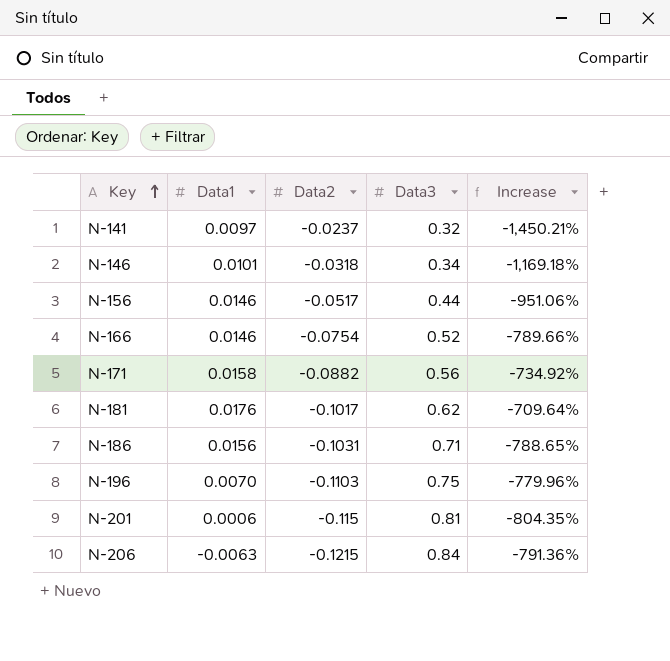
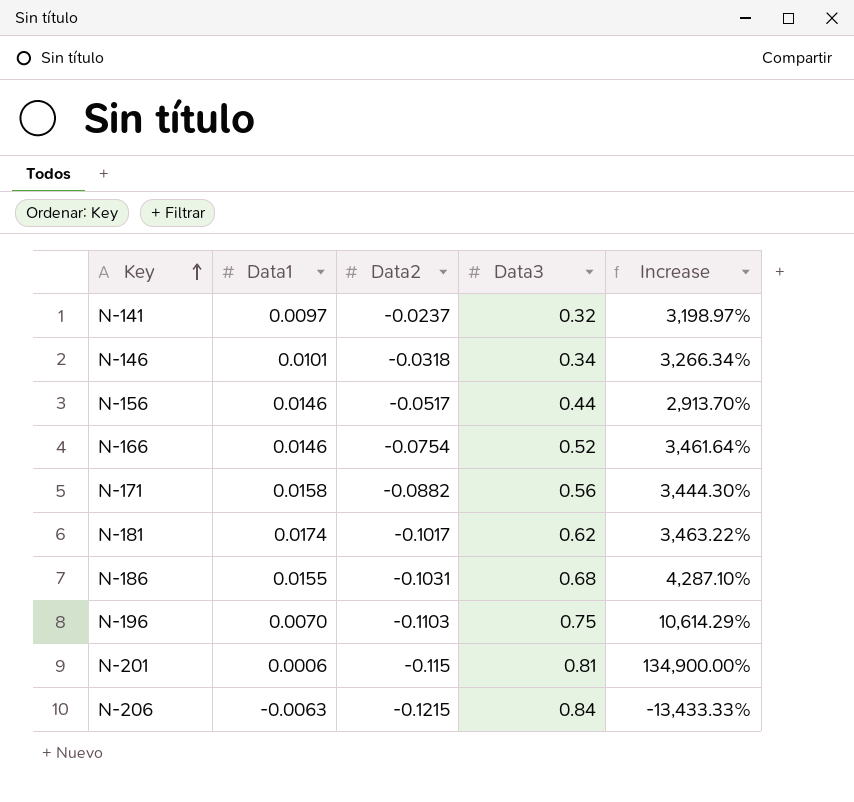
column Increase | formula: ([Data3] - [Data2]) / [Data2] -> ([Data3] - [Data1]) / [Data1]
N-181 | Data1: 0.0176 -> 0.0174
N-186 | Data1: 0.0156 -> 0.0155
N-186 | Data3: 0.71 -> 0.68

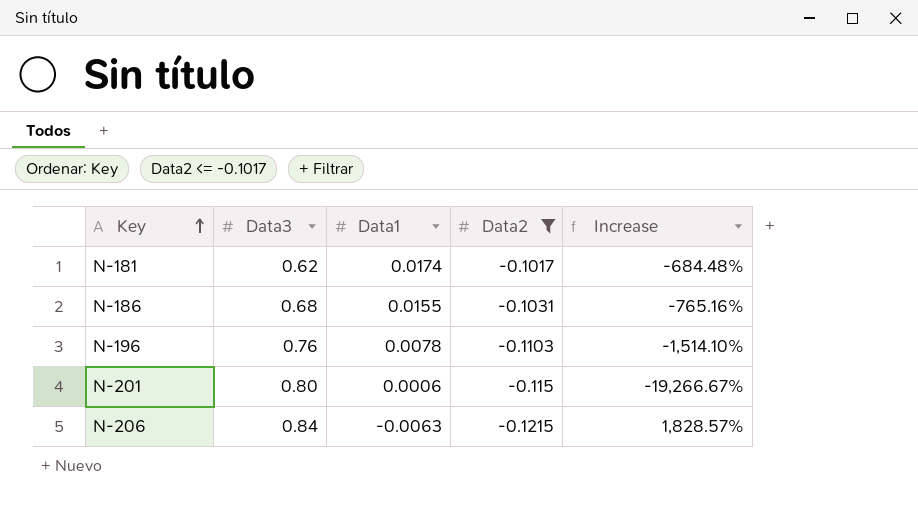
filter: none -> Data2 <= -0.1017
column Data3 | position: 4 -> 2
column Increase | formula: ([Data3] - [Data1]) / [Data1] -> ([Data2] - [Data1]) / [Data1]
N-196 | Data3: 0.75 -> 0.76
N-196 | Data1: 0.0070 -> 0.0078
N-201 | Data3: 0.81 -> 0.80

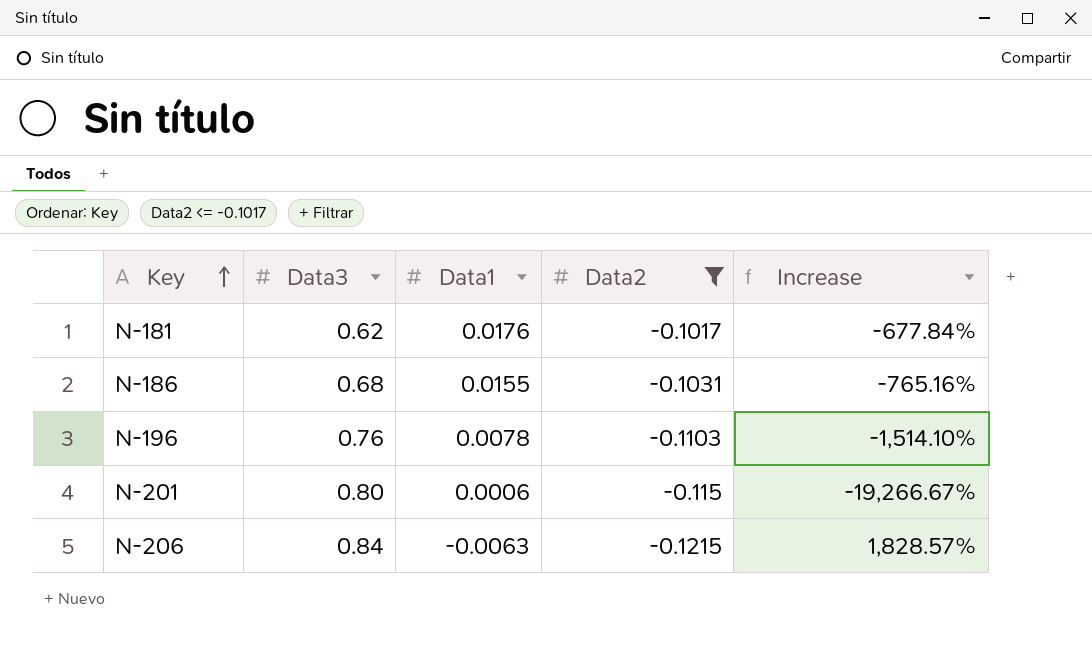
N-181 | Data1: 0.0174 -> 0.0176
N-181 | Increase: -684.48% -> -677.84%

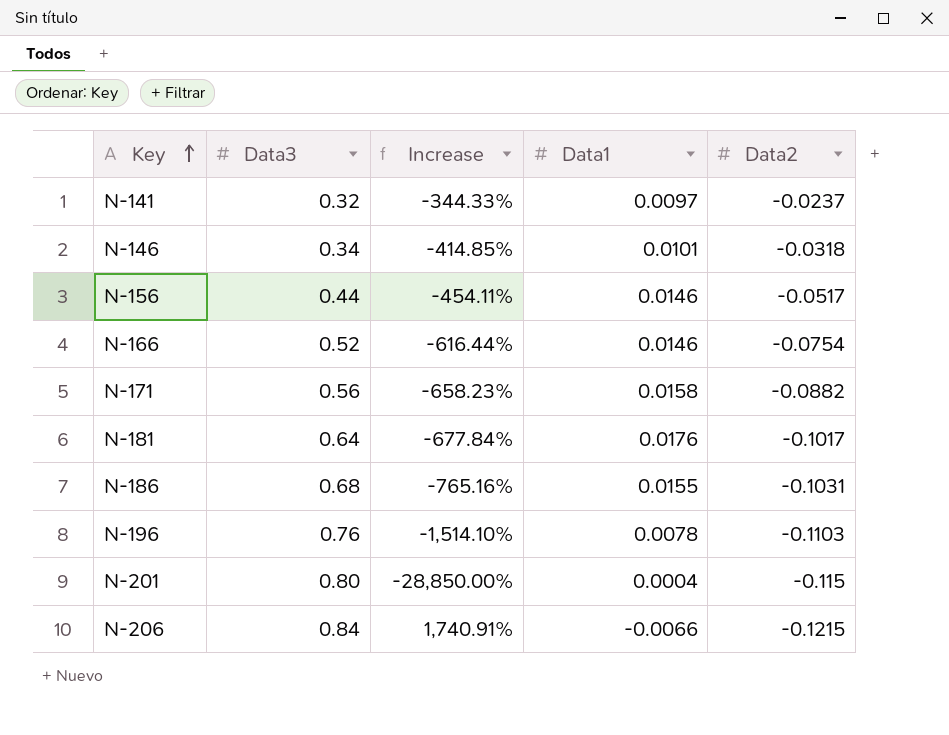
filter: Data2 <= -0.1017 -> none
column Increase | position: 5 -> 3
N-181 | Data3: 0.62 -> 0.64
N-201 | Increase: -19,266.67% -> -28,850.00%
N-201 | Data1: 0.0006 -> 0.0004
N-206 | Increase: 1,828.57% -> 1,740.91%
N-206 | Data1: -0.0063 -> -0.0066

